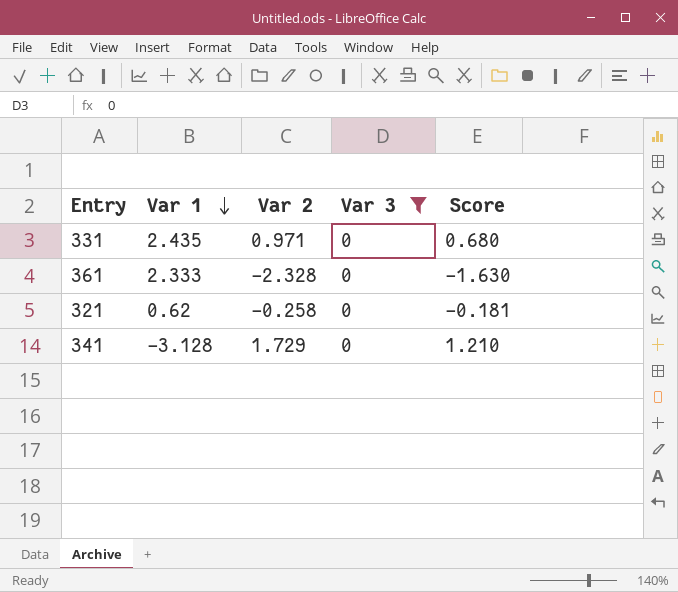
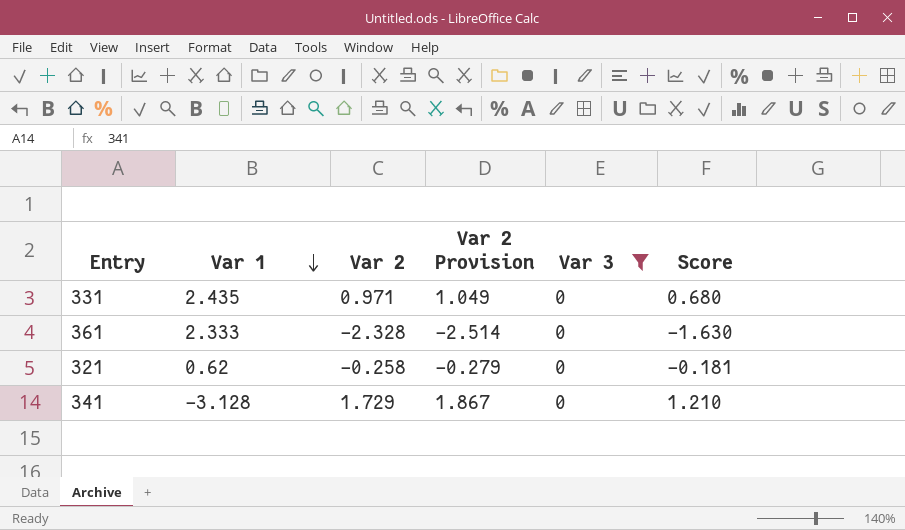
column Var 2 Provision | formula: none -> [Var 2] * 1.08

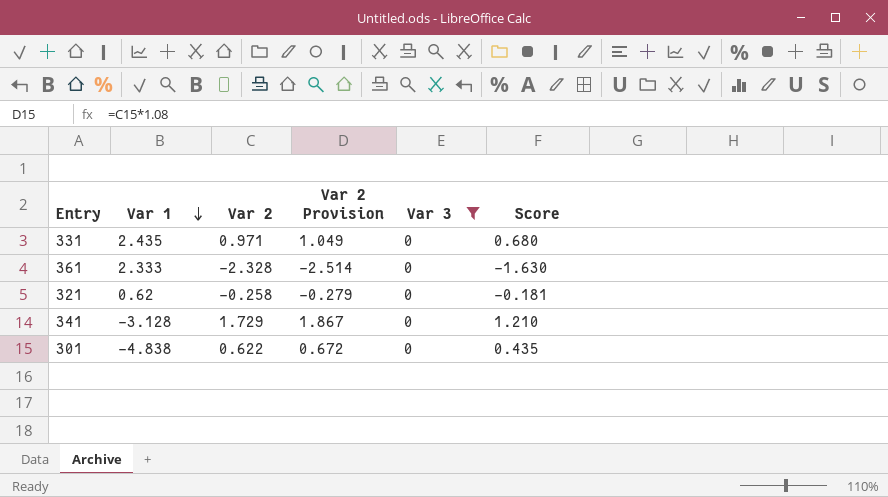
row 301: none -> -4.838 | 0.622 | 0.672 | 0 | 0.435

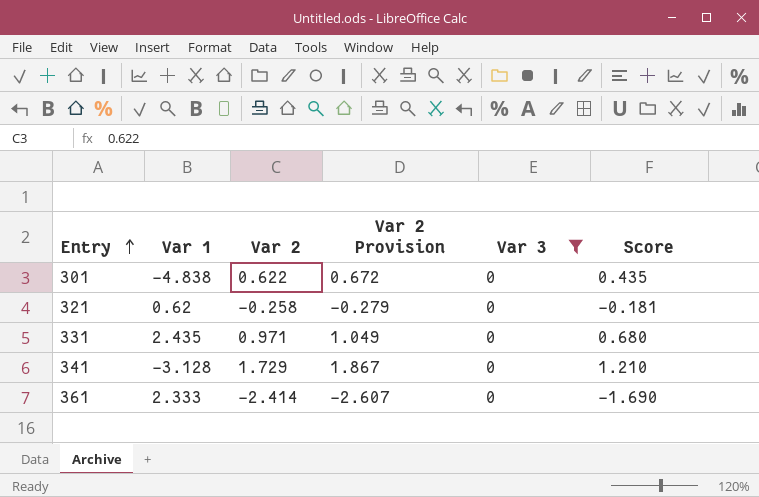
row order: Var 1 descending -> Entry ascending
361 | Var 2: -2.328 -> -2.414
361 | Var 2 Provision: -2.514 -> -2.607
361 | Score: -1.630 -> -1.690

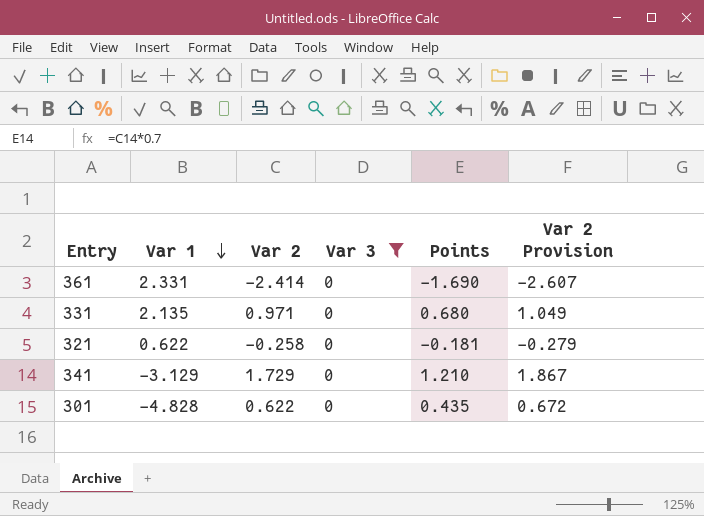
row order: Entry ascending -> Var 1 descending
column name: Score -> Points
column Var 2 Provision | position: 4 -> 6
361 | Var 1: 2.333 -> 2.331
331 | Var 1: 2.435 -> 2.135
321 | Var 1: 0.62 -> 0.622
341 | Var 1: -3.128 -> -3.129
301 | Var 1: -4.838 -> -4.828

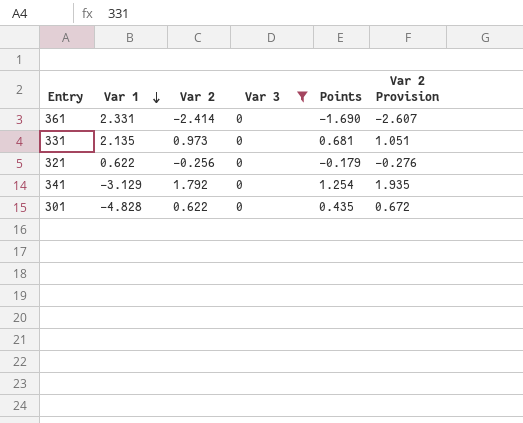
331 | Var 2: 0.971 -> 0.973
331 | Points: 0.680 -> 0.681
331 | Var 2 Provision: 1.049 -> 1.051
321 | Var 2: -0.258 -> -0.256
321 | Points: -0.181 -> -0.179
321 | Var 2 Provision: -0.279 -> -0.276
341 | Var 2: 1.729 -> 1.792
341 | Points: 1.210 -> 1.254
341 | Var 2 Provision: 1.867 -> 1.935

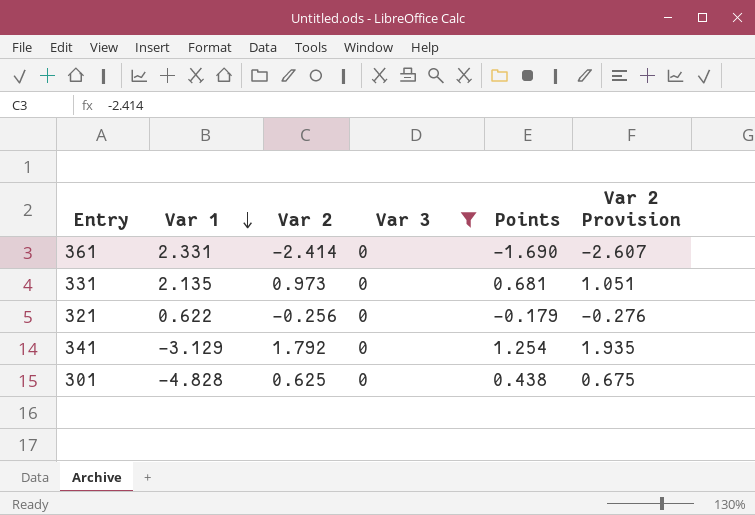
301 | Var 2: 0.622 -> 0.625
301 | Points: 0.435 -> 0.438
301 | Var 2 Provision: 0.672 -> 0.675

